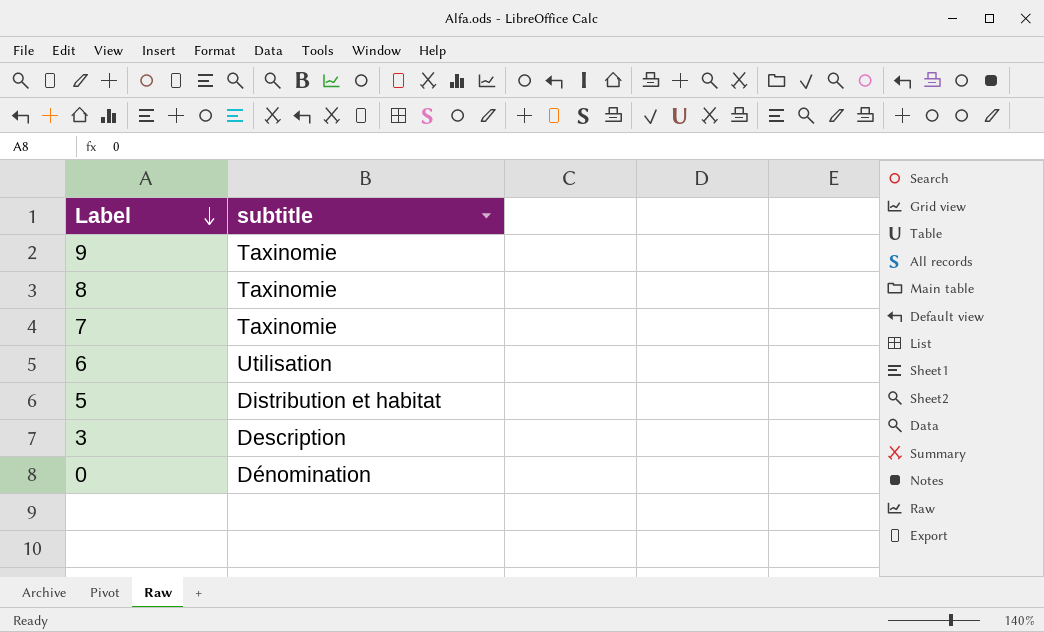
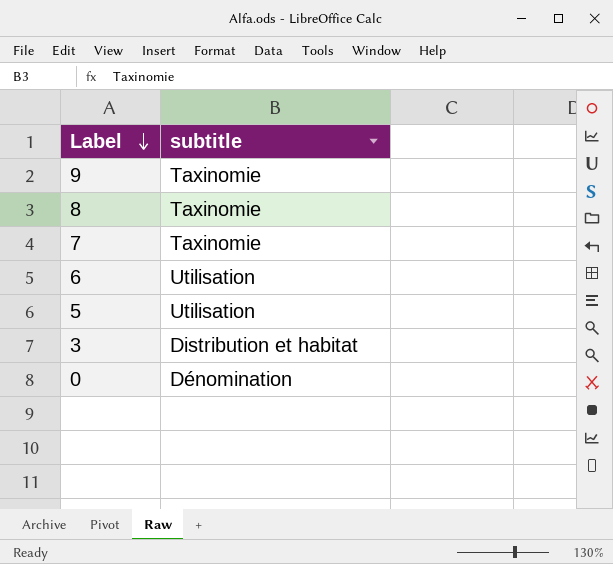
5 | subtitle: Distribution et habitat -> Utilisation
3 | subtitle: Description -> Distribution et habitat

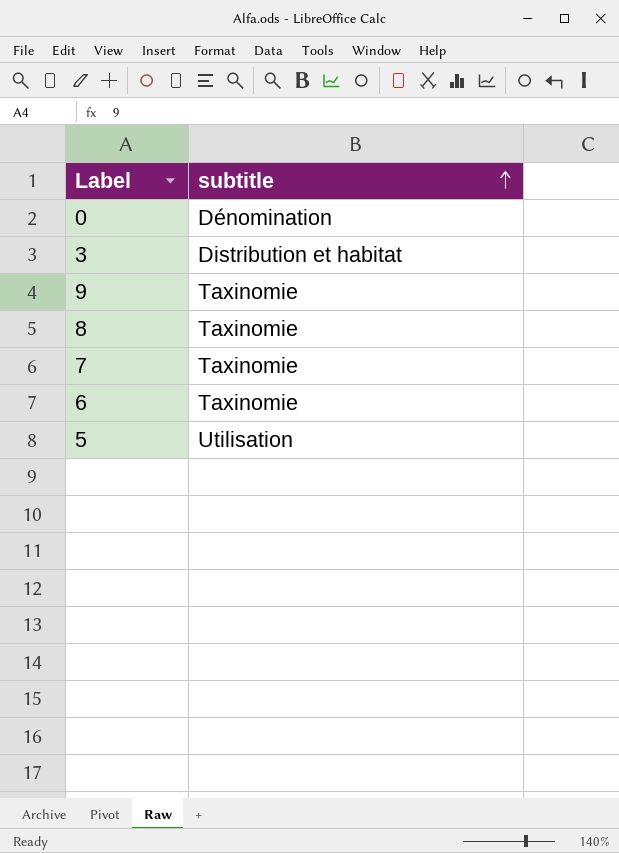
row order: Label descending -> subtitle ascending
6 | subtitle: Utilisation -> Taxinomie

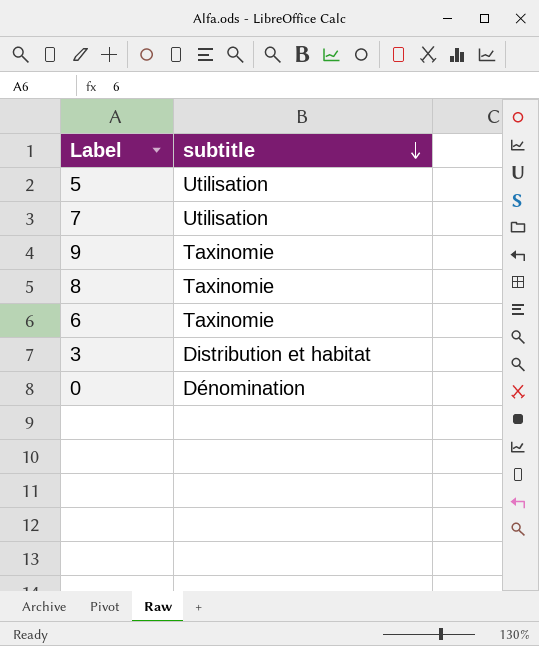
row order: subtitle ascending -> subtitle descending
7 | subtitle: Taxinomie -> Utilisation

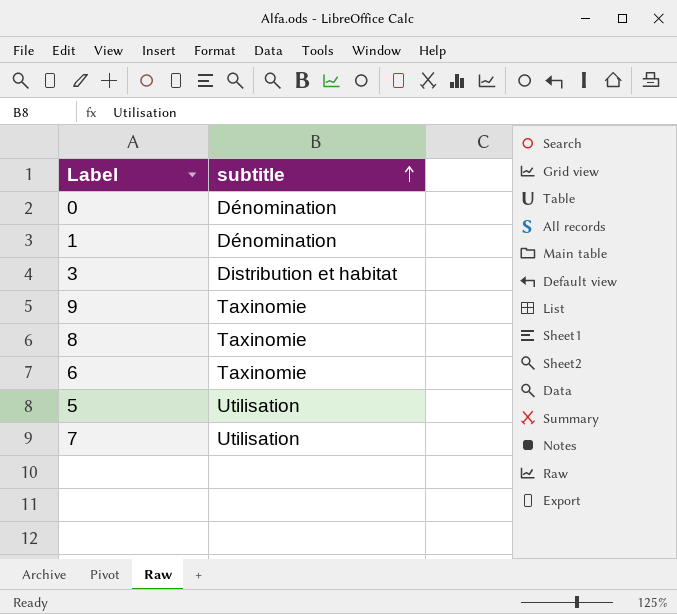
row order: subtitle descending -> subtitle ascending
row 1: none -> Dénomination

